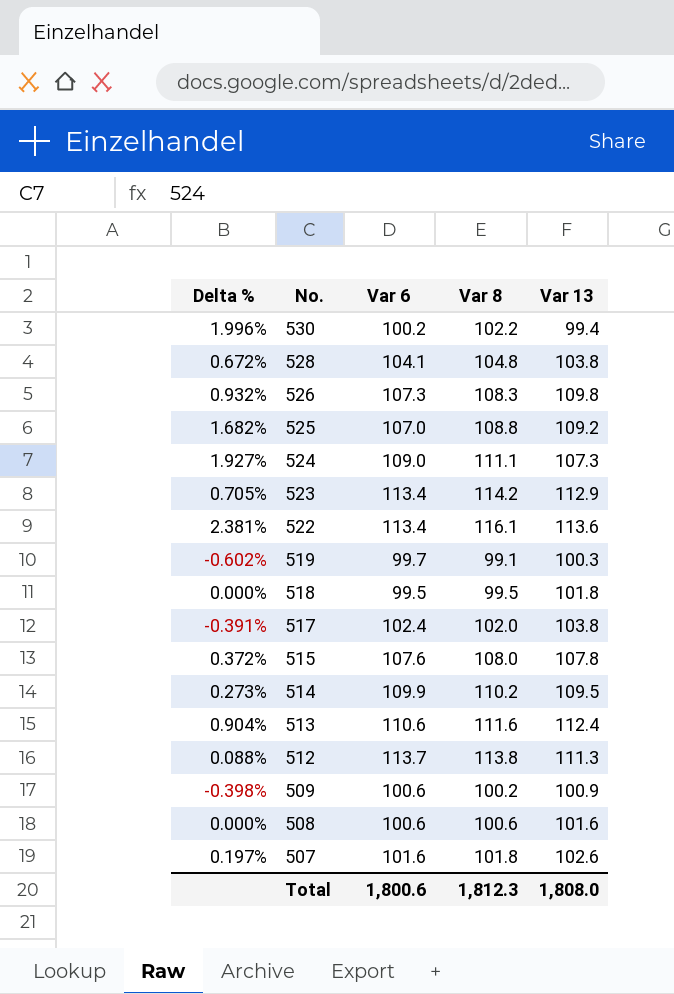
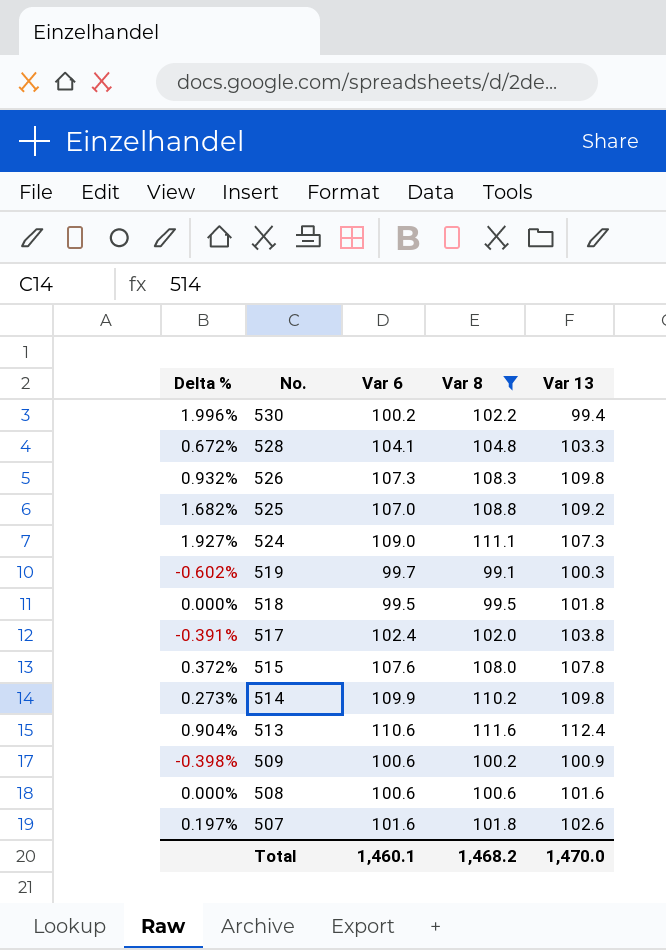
filter: none -> Var 8 <= 111.6
528 | Var 13: 103.8 -> 103.3
514 | Var 13: 109.5 -> 109.8
Total | Var 6: 1,800.6 -> 1,460.1
Total | Var 8: 1,812.3 -> 1,468.2
Total | Var 13: 1,808.0 -> 1,470.0

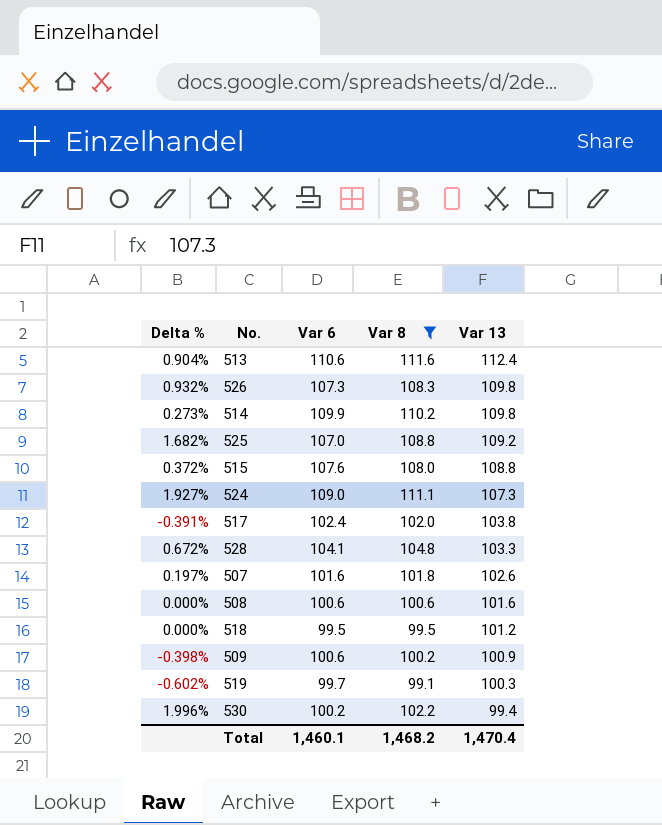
row order: No. descending -> Var 13 descending
515 | Var 13: 107.8 -> 108.8
518 | Var 13: 101.8 -> 101.2
Total | Var 13: 1,470.0 -> 1,470.4

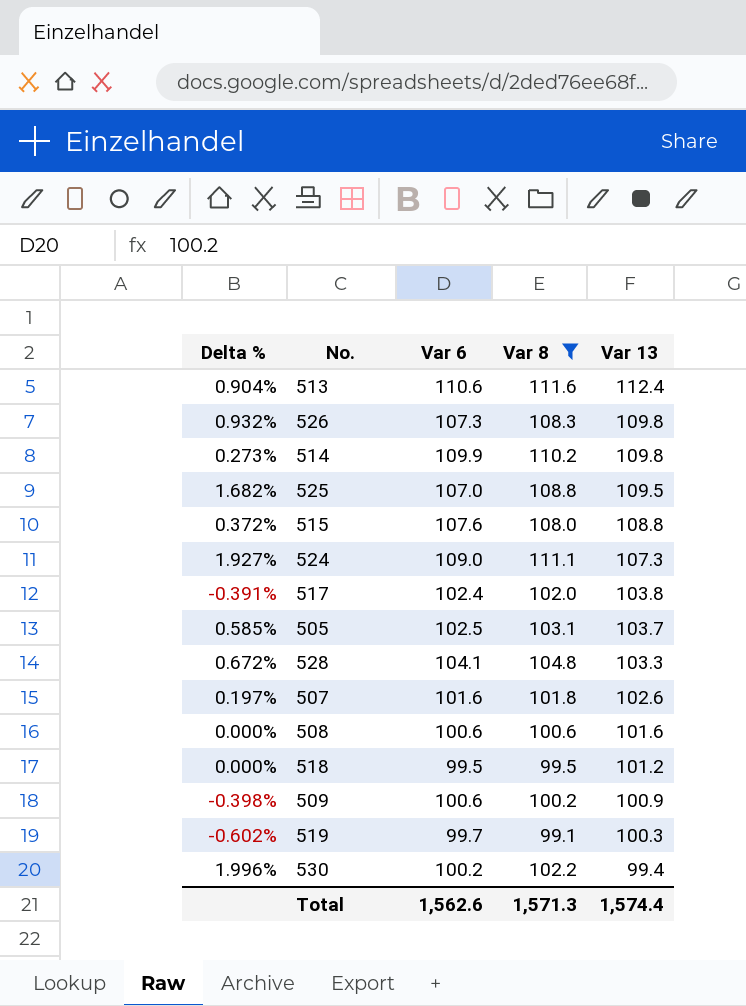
525 | Var 13: 109.2 -> 109.5
row 505: none -> 0.585% | 102.5 | 103.1 | 103.7
Total | Var 6: 1,460.1 -> 1,562.6
Total | Var 8: 1,468.2 -> 1,571.3
Total | Var 13: 1,470.4 -> 1,574.4

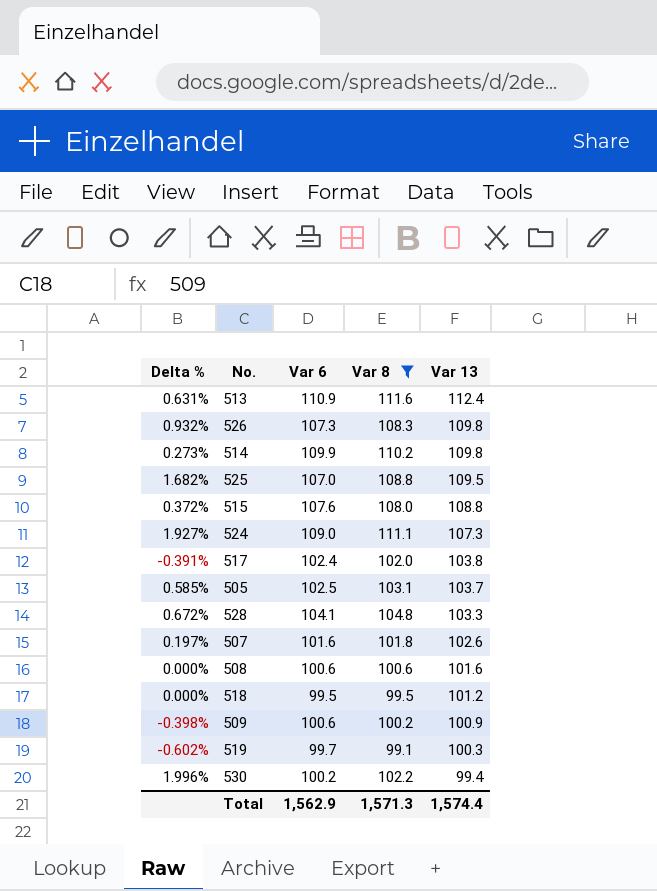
513 | Delta %: 0.904% -> 0.631%
513 | Var 6: 110.6 -> 110.9
Total | Var 6: 1,562.6 -> 1,562.9

